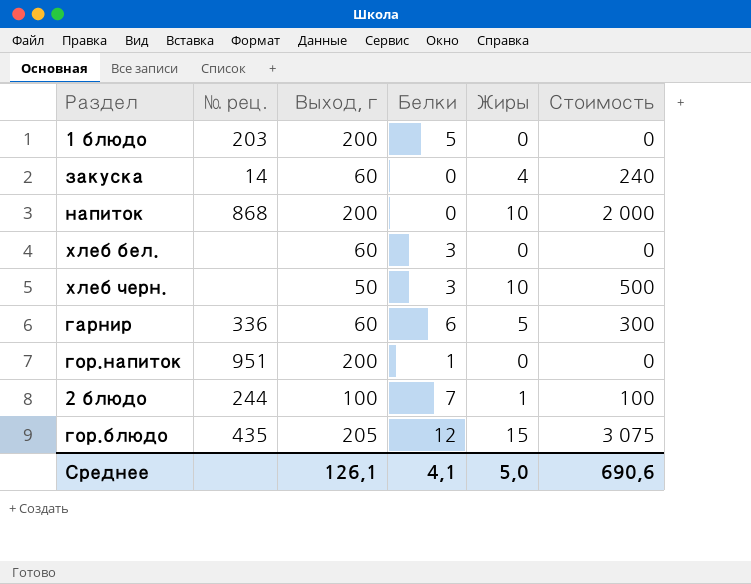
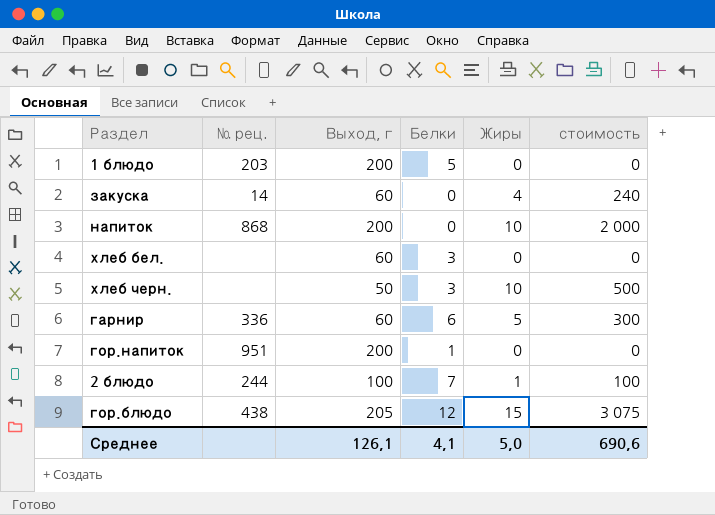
column name: Стоимость -> стоимость
гор.блюдо | № рец.: 435 -> 438

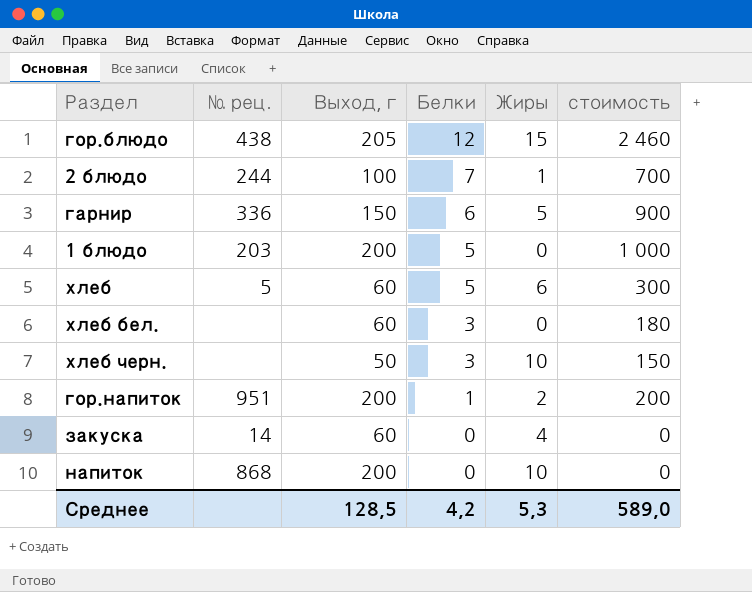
row order: none -> Белки descending
column стоимость | formula: [Выход, г] * [Жиры] -> [Выход, г] * [Белки]
гарнир | Выход, г: 60 -> 150
row хлеб: none -> 5 | 60 | 5 | 6 | 300
гор.напиток | Жиры: 0 -> 2
Среднее | Выход, г: 126,1 -> 128,5
Среднее | Белки: 4,1 -> 4,2
Среднее | Жиры: 5,0 -> 5,3
Среднее | стоимость: 690,6 -> 589,0

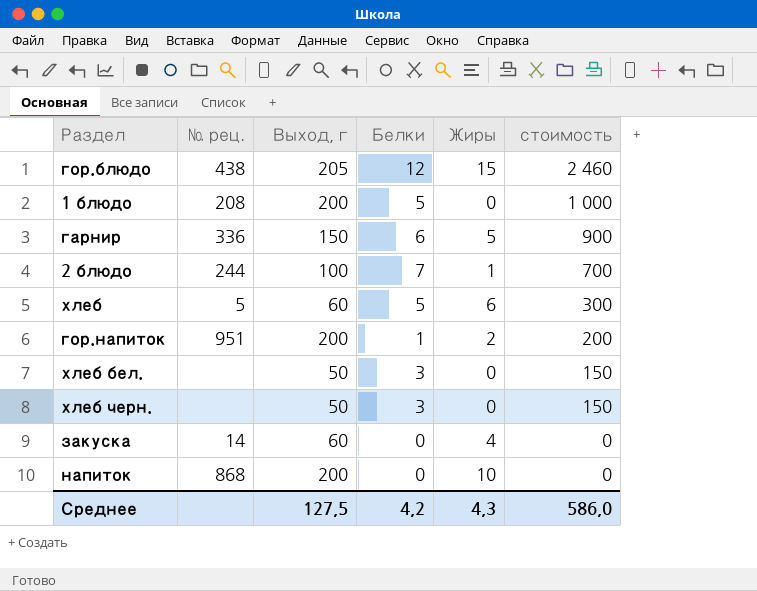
row order: Белки descending -> стоимость descending
1 блюдо | № рец.: 203 -> 208
хлеб бел. | Выход, г: 60 -> 50
хлеб бел. | стоимость: 180 -> 150
хлеб черн. | Жиры: 10 -> 0
Среднее | Выход, г: 128,5 -> 127,5
Среднее | Жиры: 5,3 -> 4,3
Среднее | стоимость: 589,0 -> 586,0

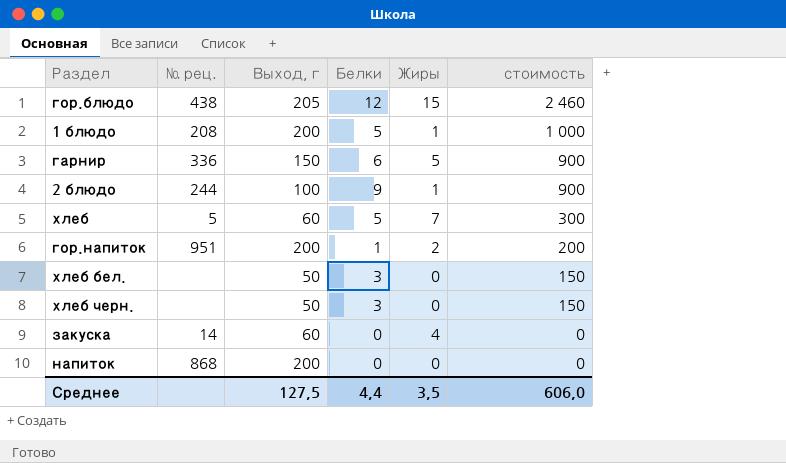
1 блюдо | Жиры: 0 -> 1
2 блюдо | Белки: 7 -> 9
2 блюдо | стоимость: 700 -> 900
хлеб | Жиры: 6 -> 7
напиток | Жиры: 10 -> 0
Среднее | Белки: 4,2 -> 4,4
Среднее | Жиры: 4,3 -> 3,5
Среднее | стоимость: 586,0 -> 606,0

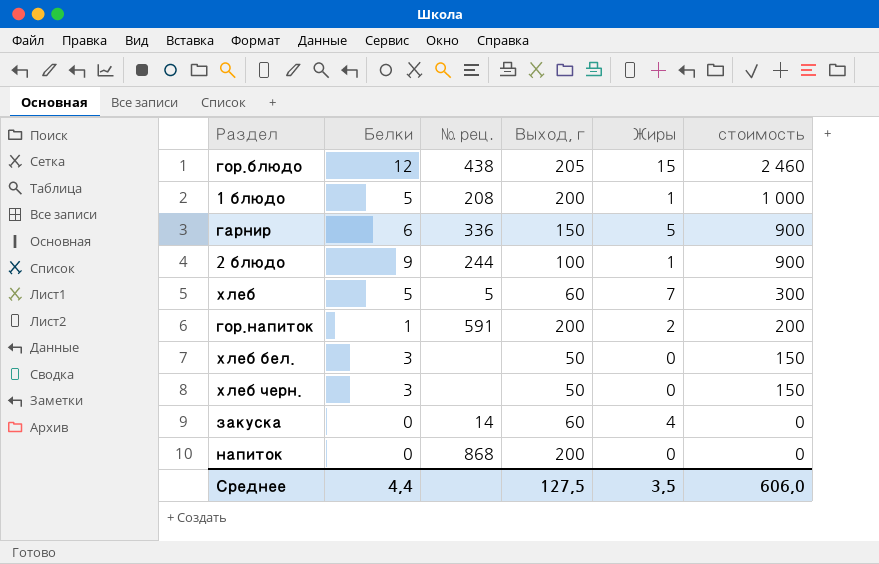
column Белки | position: 4 -> 2
гор.напиток | № рец.: 951 -> 591

